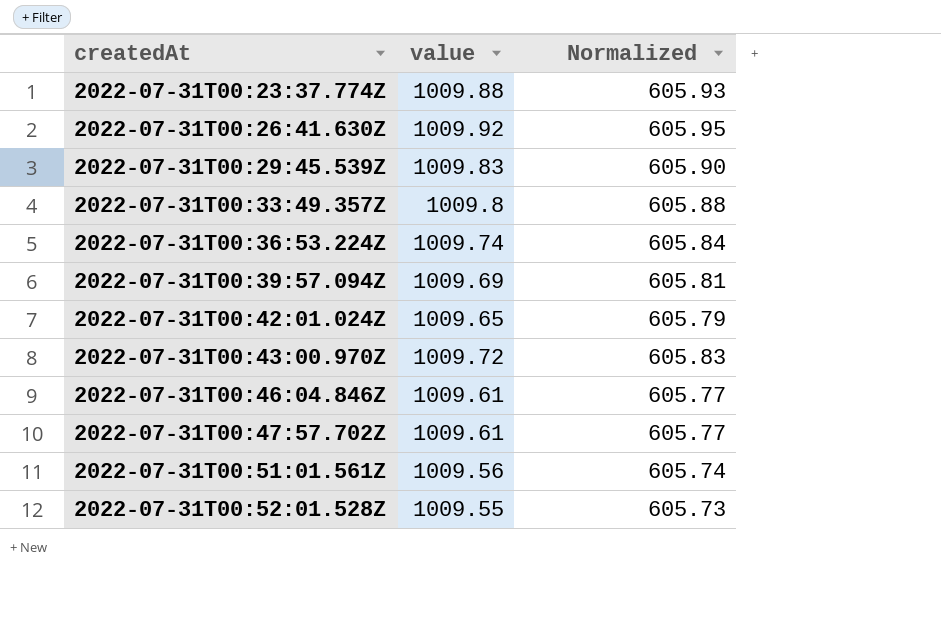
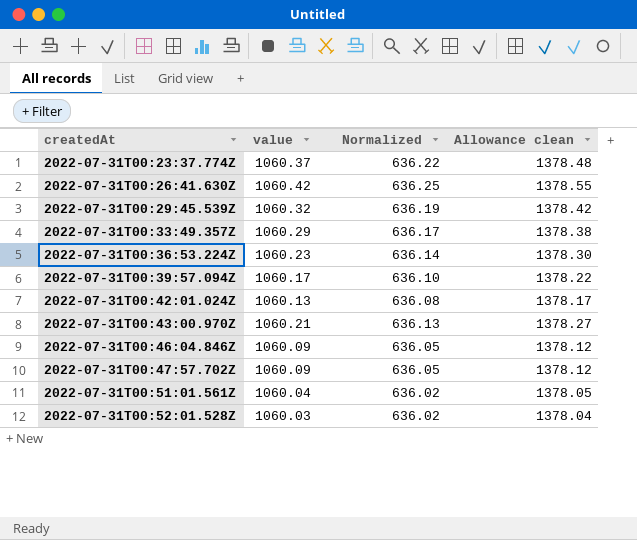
column Allowance clean | formula: none -> [value] * 1.3
2022-07-31T00:23:37.774Z | value: 1009.88 -> 1060.37
2022-07-31T00:23:37.774Z | Normalized: 605.93 -> 636.22
2022-07-31T00:26:41.630Z | value: 1009.92 -> 1060.42
2022-07-31T00:26:41.630Z | Normalized: 605.95 -> 636.25
2022-07-31T00:29:45.539Z | value: 1009.83 -> 1060.32
2022-07-31T00:29:45.539Z | Normalized: 605.90 -> 636.19
2022-07-31T00:33:49.357Z | value: 1009.8 -> 1060.29
2022-07-31T00:33:49.357Z | Normalized: 605.88 -> 636.17
2022-07-31T00:36:53.224Z | value: 1009.74 -> 1060.23
2022-07-31T00:36:53.224Z | Normalized: 605.84 -> 636.14
2022-07-31T00:39:57.094Z | value: 1009.69 -> 1060.17
2022-07-31T00:39:57.094Z | Normalized: 605.81 -> 636.10
2022-07-31T00:42:01.024Z | value: 1009.65 -> 1060.13
2022-07-31T00:42:01.024Z | Normalized: 605.79 -> 636.08
2022-07-31T00:43:00.970Z | value: 1009.72 -> 1060.21
2022-07-31T00:43:00.970Z | Normalized: 605.83 -> 636.13
2022-07-31T00:46:04.846Z | value: 1009.61 -> 1060.09
2022-07-31T00:46:04.846Z | Normalized: 605.77 -> 636.05
2022-07-31T00:47:57.702Z | value: 1009.61 -> 1060.09
2022-07-31T00:47:57.702Z | Normalized: 605.77 -> 636.05
2022-07-31T00:51:01.561Z | value: 1009.56 -> 1060.04
2022-07-31T00:51:01.561Z | Normalized: 605.74 -> 636.02
2022-07-31T00:52:01.528Z | value: 1009.55 -> 1060.03
2022-07-31T00:52:01.528Z | Normalized: 605.73 -> 636.02

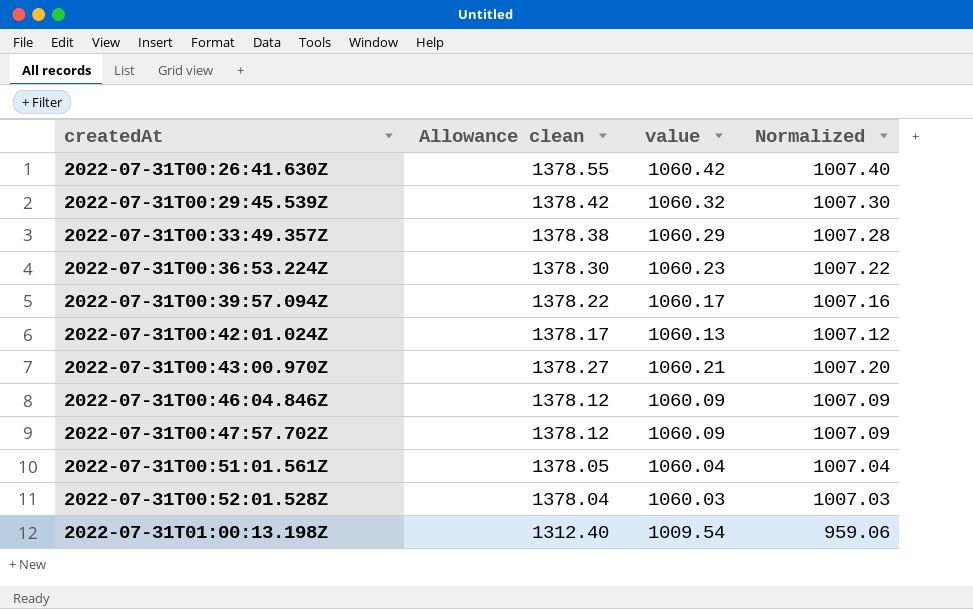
column Allowance clean | position: 4 -> 2
column Normalized | formula: [value] * 0.6 -> [value] * 0.95
row 2022-07-31T00:23:37.774Z: 1060.37 | 636.22 | 1378.48 -> none
row 2022-07-31T01:00:13.198Z: none -> 1312.40 | 1009.54 | 959.06

